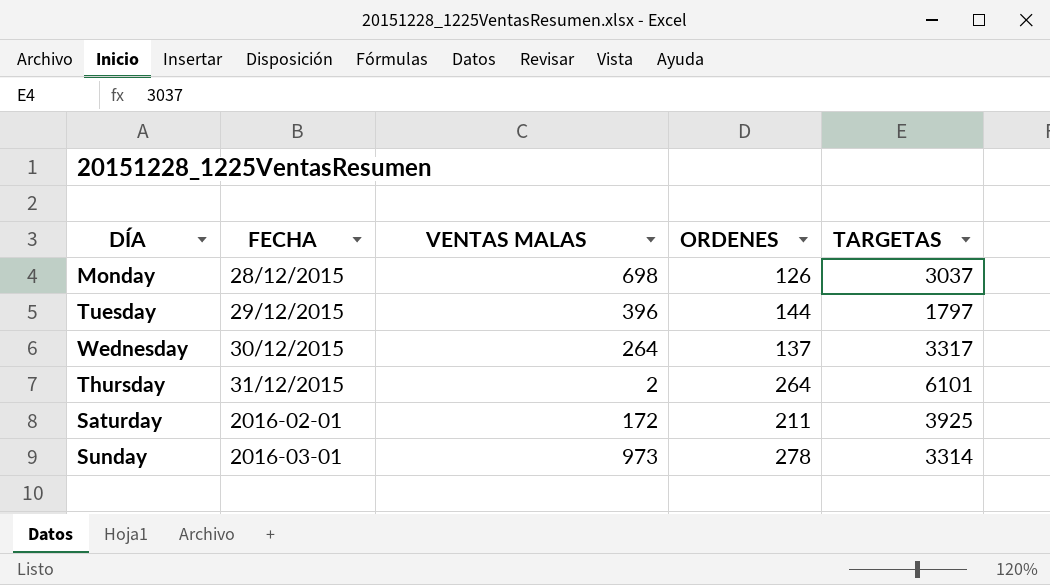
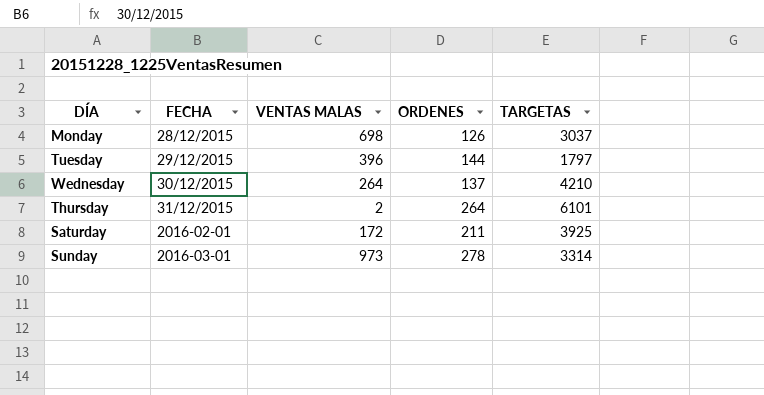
Wednesday | TARGETAS: 3317 -> 4210

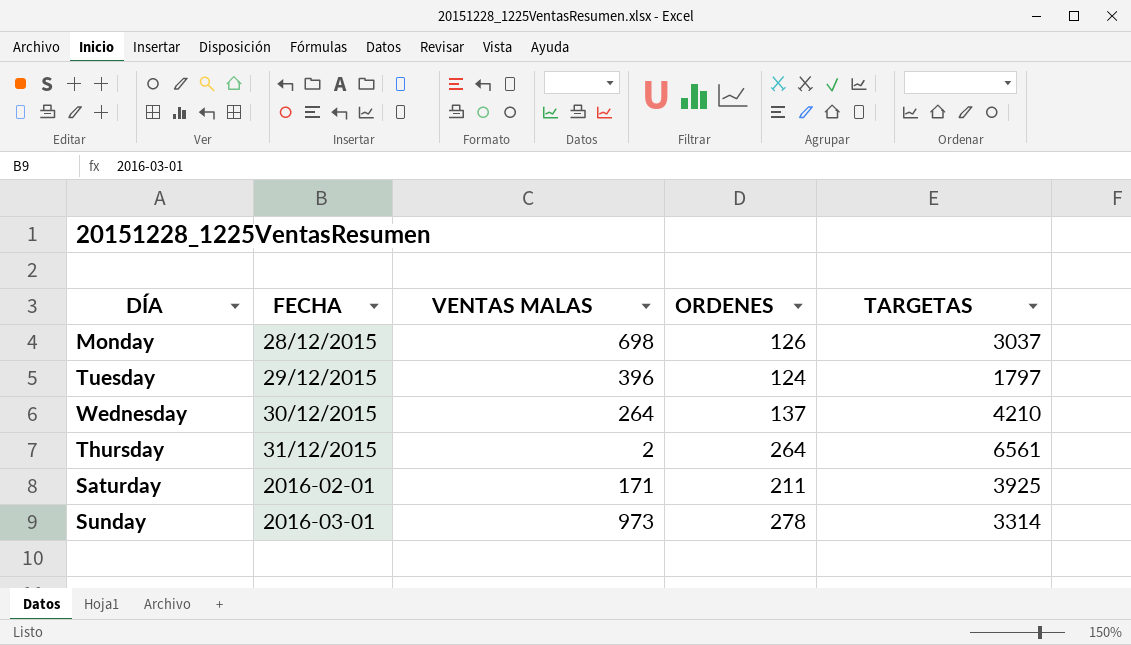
Tuesday | ORDENES: 144 -> 124
Thursday | TARGETAS: 6101 -> 6561
Saturday | VENTAS MALAS: 172 -> 171

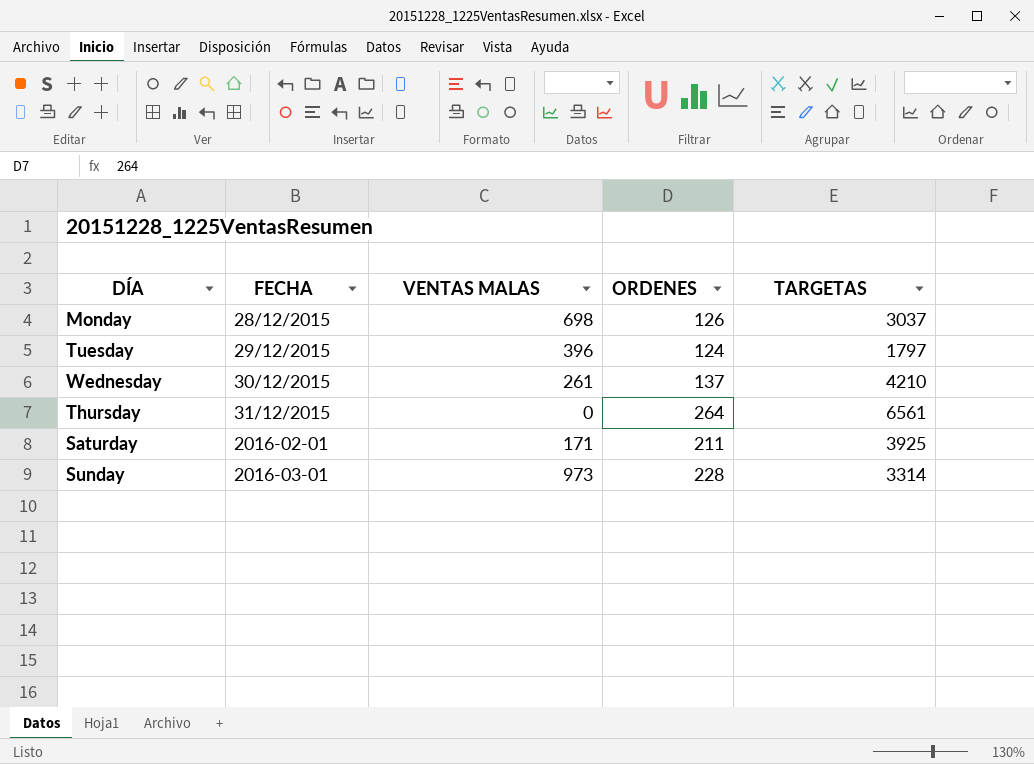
Wednesday | VENTAS MALAS: 264 -> 261
Thursday | VENTAS MALAS: 2 -> 0
Sunday | ORDENES: 278 -> 228

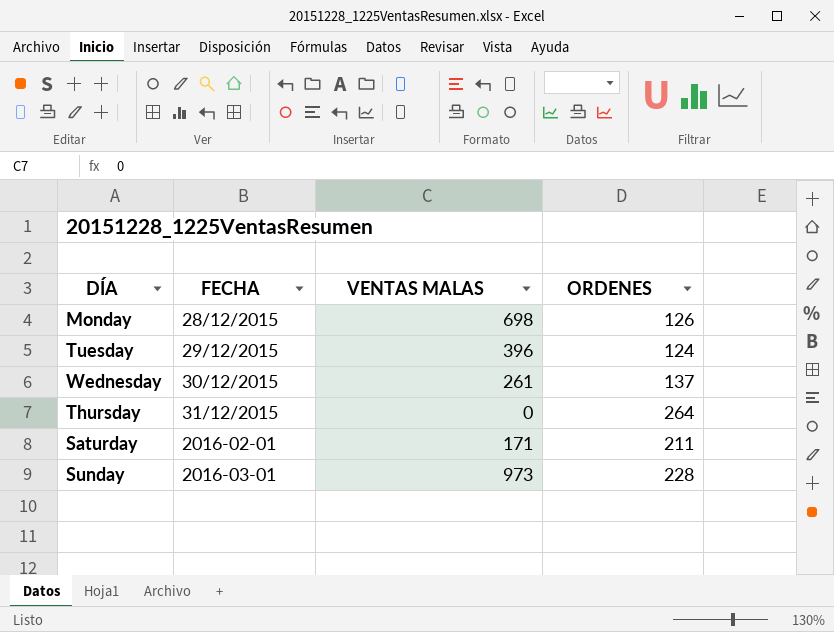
column TARGETAS | position: 5 -> none

